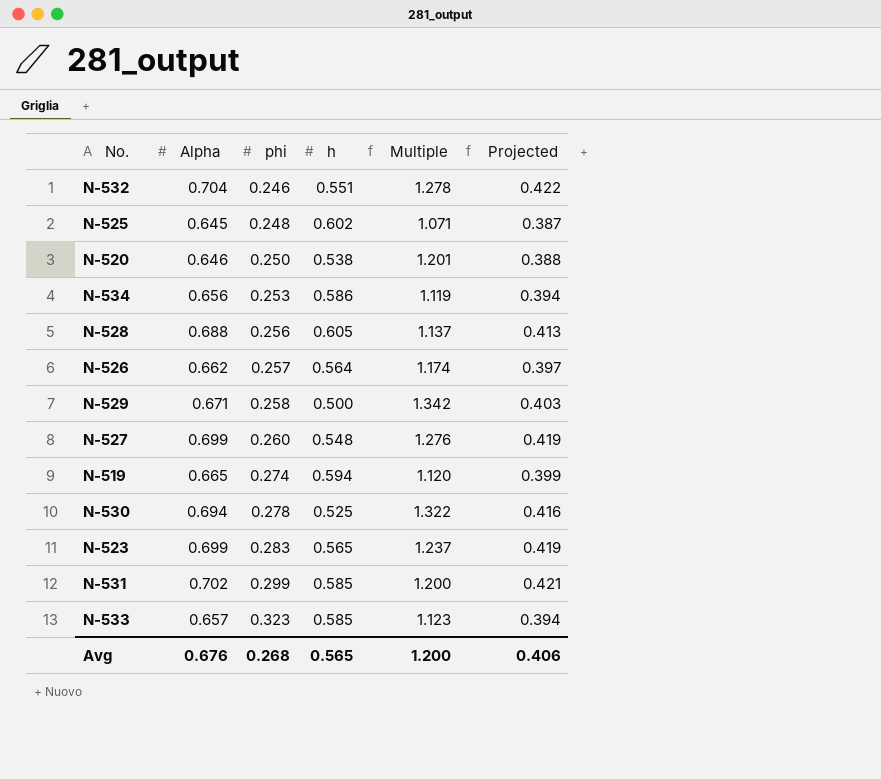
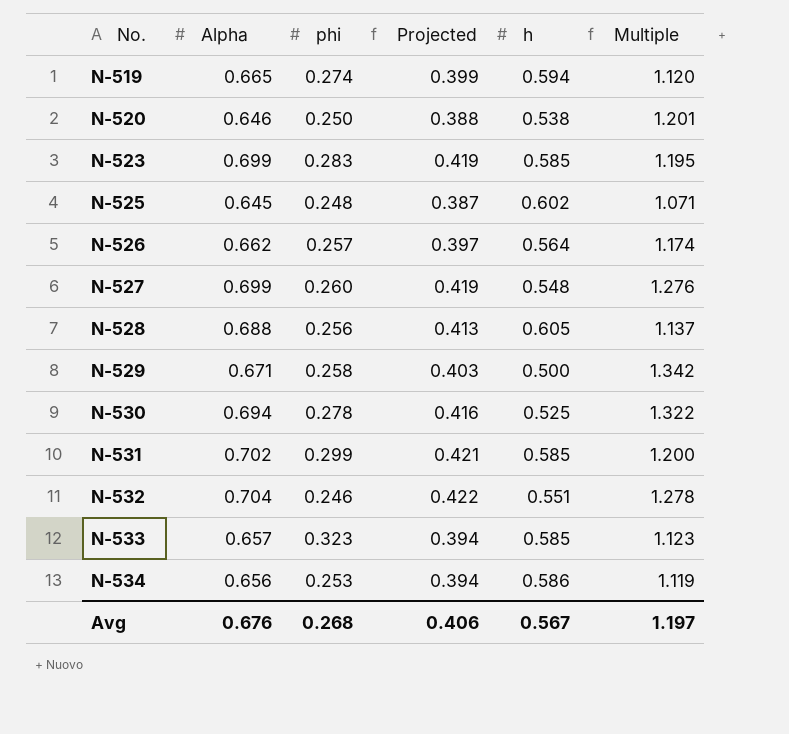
row order: phi ascending -> No. ascending
column Projected | position: 6 -> 4
N-523 | h: 0.565 -> 0.585
N-523 | Multiple: 1.237 -> 1.195
Avg | h: 0.565 -> 0.567
Avg | Multiple: 1.200 -> 1.197

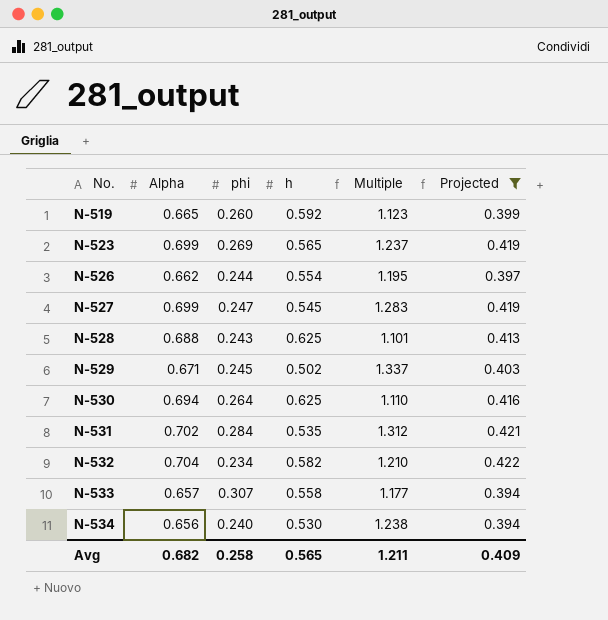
filter: none -> Projected >= 0.394
column Projected | position: 4 -> 6
N-519 | phi: 0.274 -> 0.260
N-519 | h: 0.594 -> 0.592
N-519 | Multiple: 1.120 -> 1.123
N-523 | phi: 0.283 -> 0.269
N-523 | h: 0.585 -> 0.565
N-523 | Multiple: 1.195 -> 1.237
N-526 | phi: 0.257 -> 0.244
N-526 | h: 0.564 -> 0.554
N-526 | Multiple: 1.174 -> 1.195
N-527 | phi: 0.260 -> 0.247
N-527 | h: 0.548 -> 0.545
N-527 | Multiple: 1.276 -> 1.283
N-528 | phi: 0.256 -> 0.243
N-528 | h: 0.605 -> 0.625
N-528 | Multiple: 1.137 -> 1.101
N-529 | phi: 0.258 -> 0.245
N-529 | h: 0.500 -> 0.502
N-529 | Multiple: 1.342 -> 1.337
N-530 | phi: 0.278 -> 0.264
N-530 | h: 0.525 -> 0.625
N-530 | Multiple: 1.322 -> 1.110
N-531 | phi: 0.299 -> 0.284
N-531 | h: 0.585 -> 0.535
N-531 | Multiple: 1.200 -> 1.312
N-532 | phi: 0.246 -> 0.234
N-532 | h: 0.551 -> 0.582
N-532 | Multiple: 1.278 -> 1.210
N-533 | phi: 0.323 -> 0.307
N-533 | h: 0.585 -> 0.558
N-533 | Multiple: 1.123 -> 1.177
N-534 | phi: 0.253 -> 0.240
N-534 | h: 0.586 -> 0.530
N-534 | Multiple: 1.119 -> 1.238
Avg | Alpha: 0.676 -> 0.682
Avg | phi: 0.268 -> 0.258
Avg | h: 0.567 -> 0.565
Avg | Multiple: 1.197 -> 1.211
Avg | Projected: 0.406 -> 0.409

